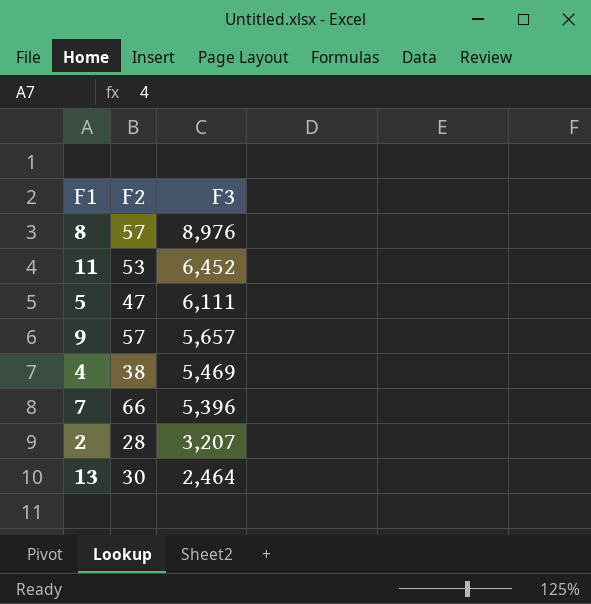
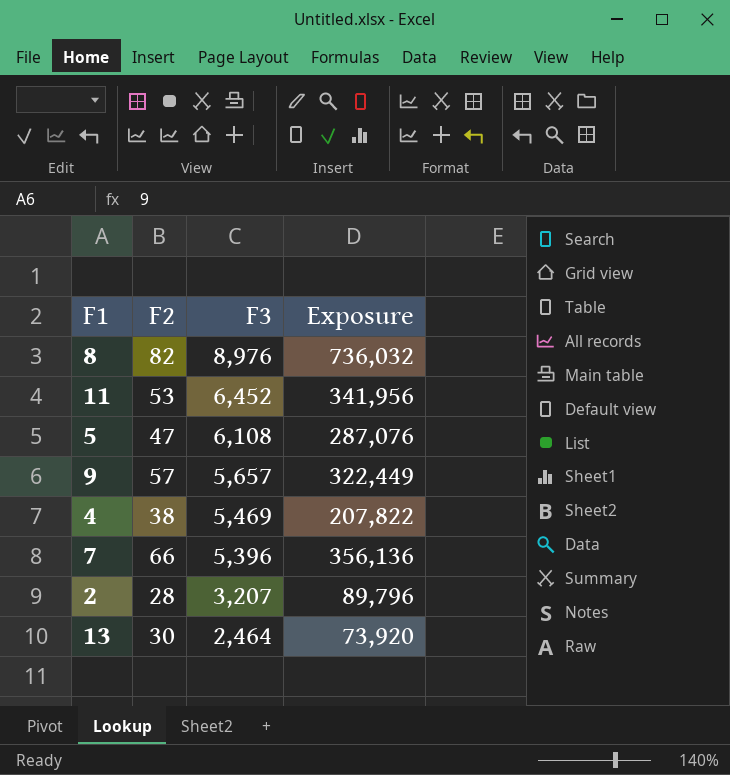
column Exposure | formula: none -> [F2] * [F3]
8 | F2: 57 -> 82
5 | F3: 6,111 -> 6,108

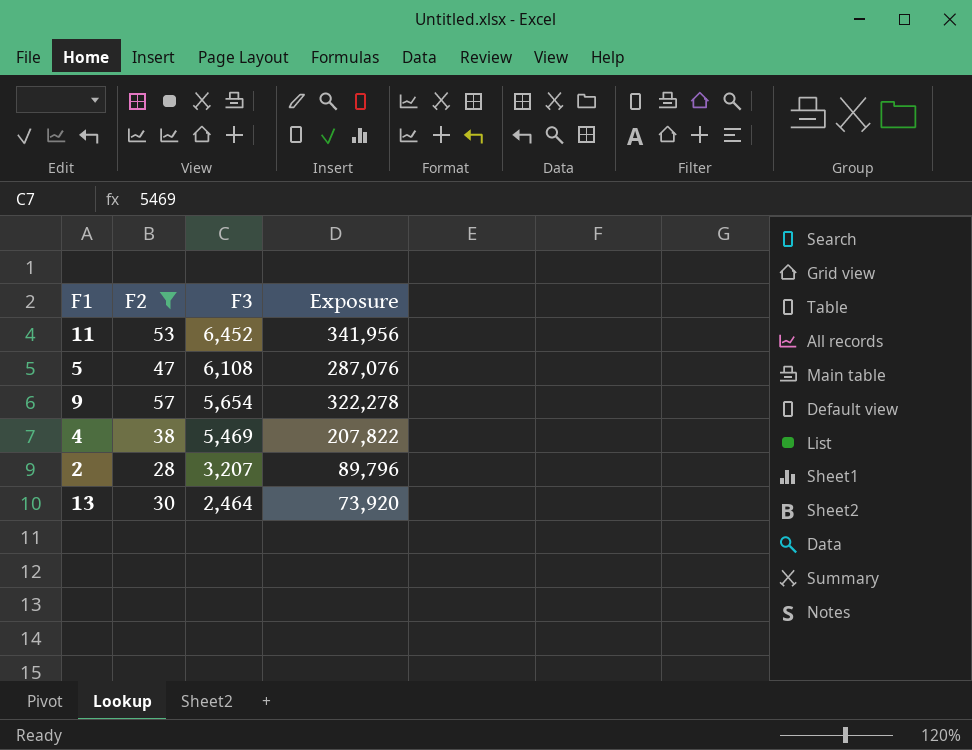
filter: none -> F2 <= 57
9 | F3: 5,657 -> 5,654
9 | Exposure: 322,449 -> 322,278

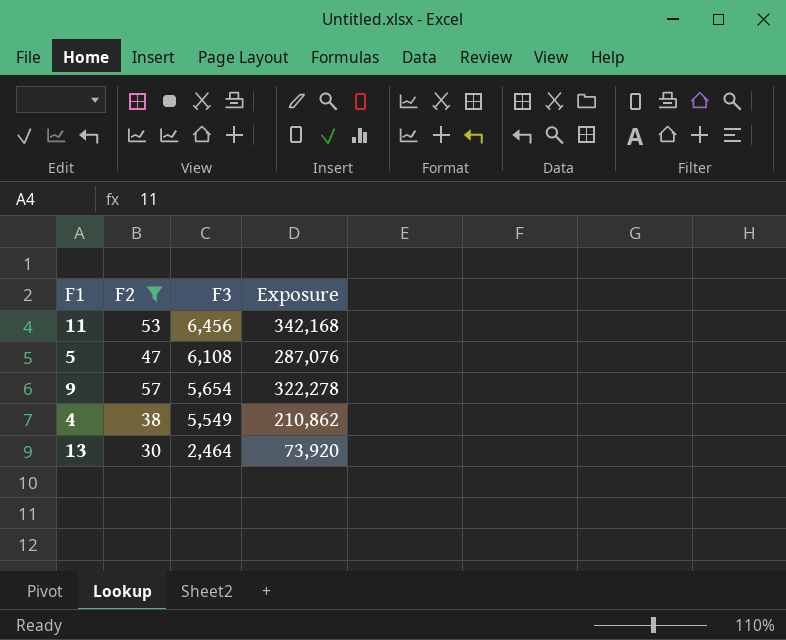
row 2: 28 | 3,207 | 89,796 -> none
11 | F3: 6,452 -> 6,456
11 | Exposure: 341,956 -> 342,168
4 | F3: 5,469 -> 5,549
4 | Exposure: 207,822 -> 210,862

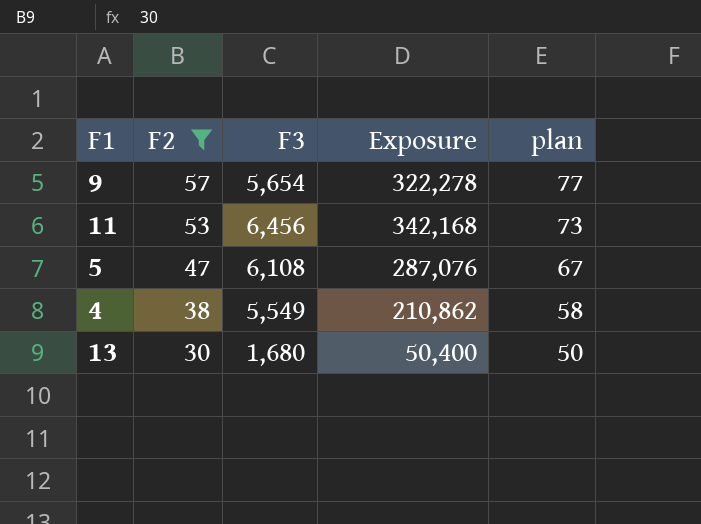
row order: F3 descending -> F2 descending
column plan | formula: none -> [F2] + 20
13 | F3: 2,464 -> 1,680
13 | Exposure: 73,920 -> 50,400

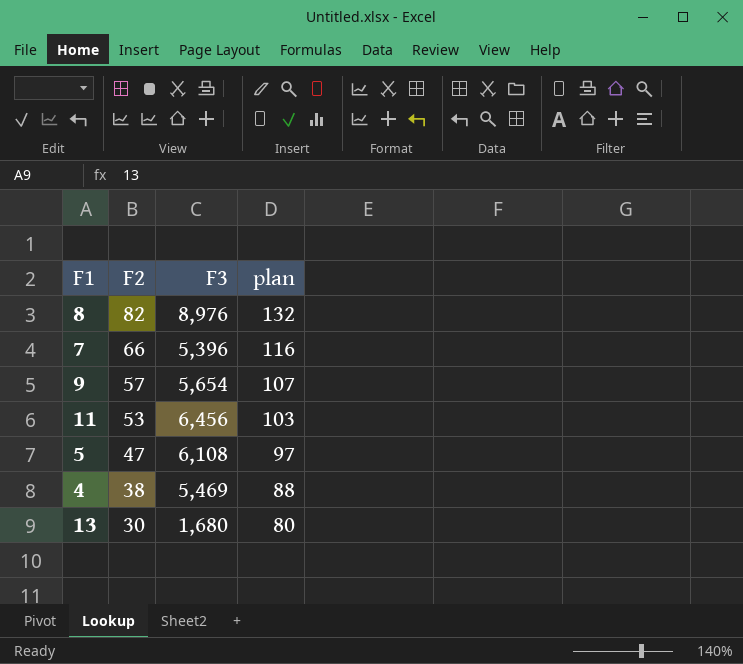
filter: F2 <= 57 -> none
column Exposure | formula: [F2] * [F3] -> none
column plan | formula: [F2] + 20 -> [F2] + 50
4 | F3: 5,549 -> 5,469

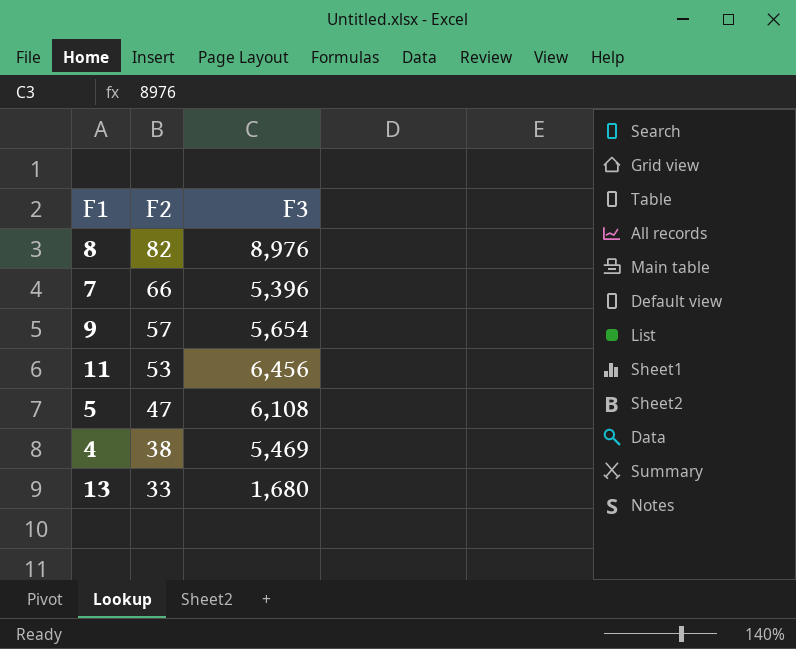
column plan | formula: [F2] + 50 -> none
13 | F2: 30 -> 33

